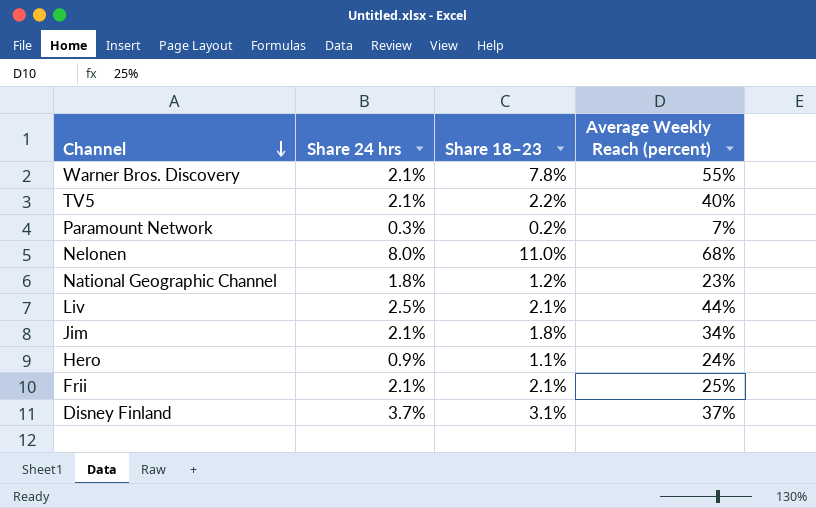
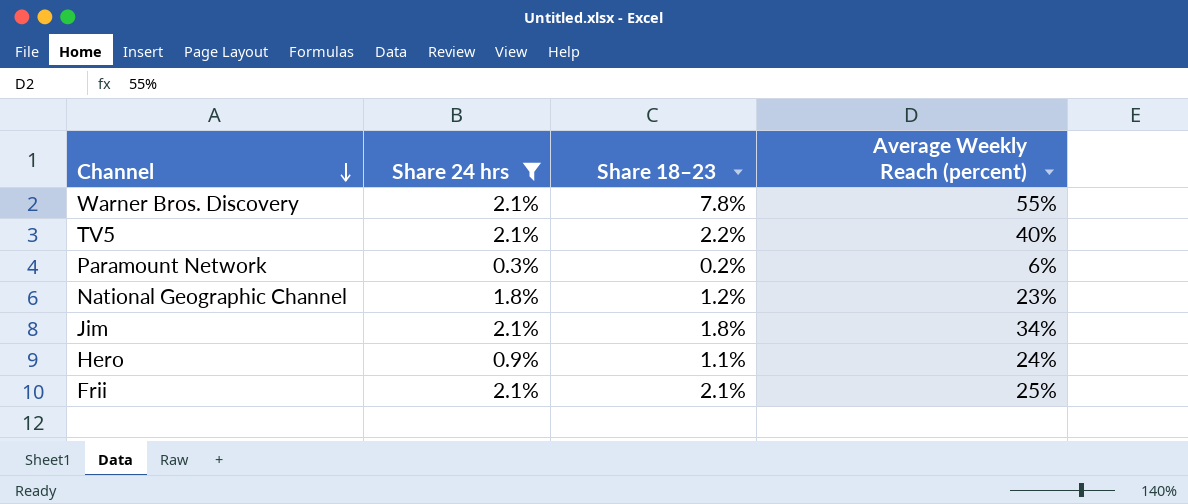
filter: none -> Share 24 hrs <= 2.1%
Paramount Network | Average Weekly Reach (percent): 7% -> 6%

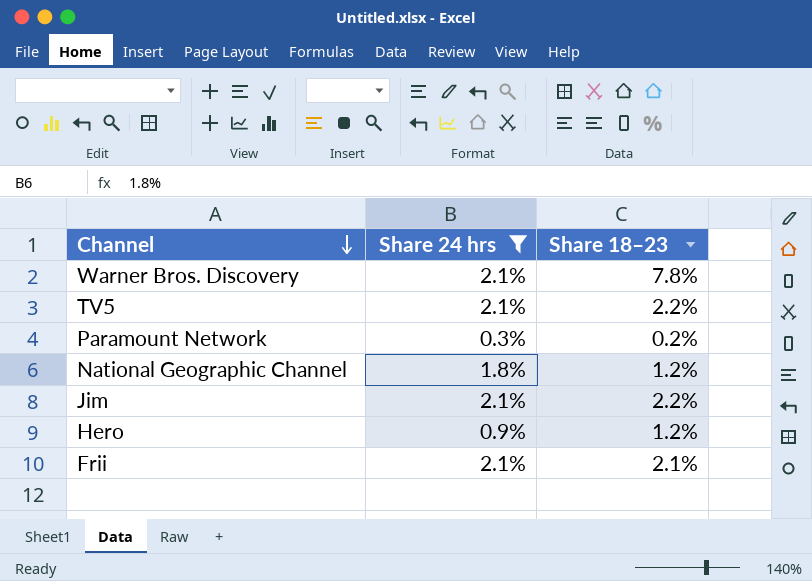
column Average Weekly Reach (percent) | position: 4 -> none
Jim | Share 18–23: 1.8% -> 2.2%
Hero | Share 18–23: 1.1% -> 1.2%

